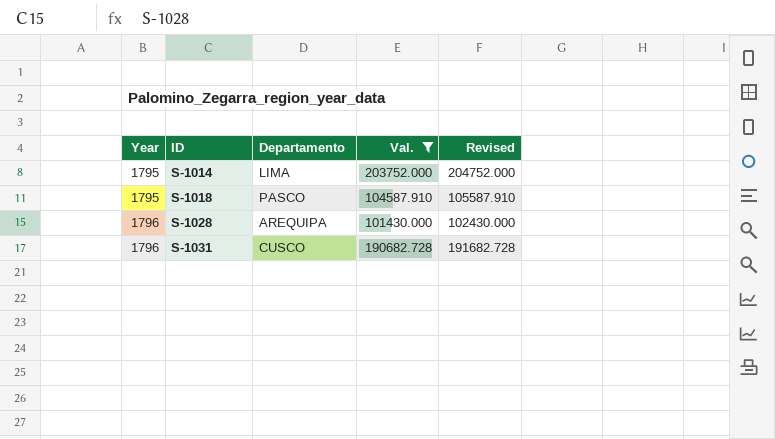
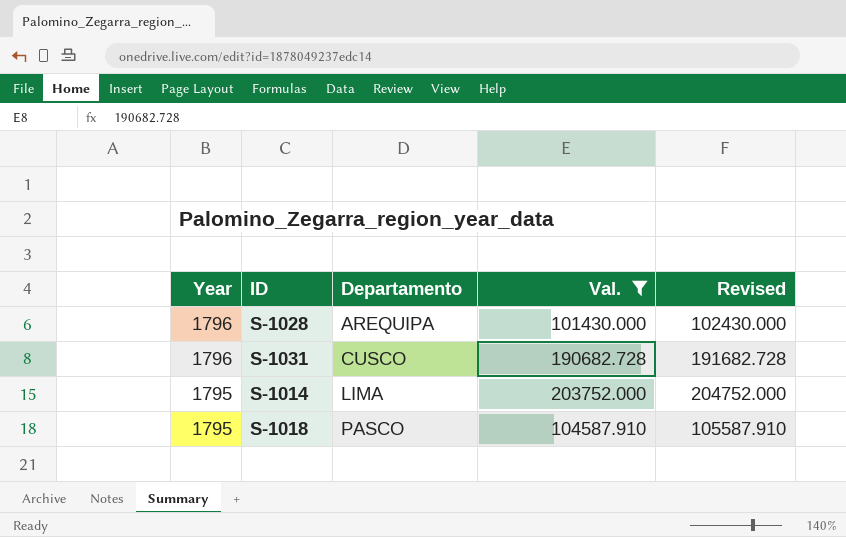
row order: Year ascending -> Year descending

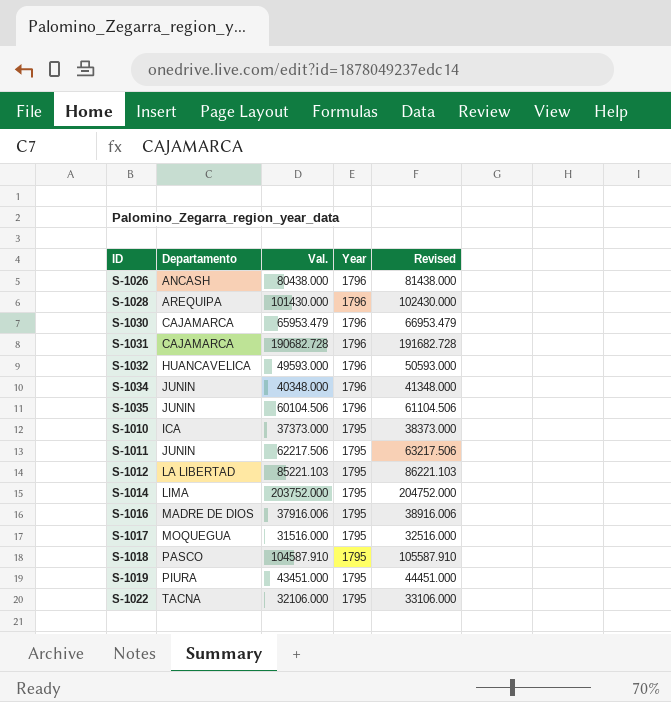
filter: Val. >= 101430.000 -> none
column Year | position: 1 -> 4
S-1031 | Departamento: CUSCO -> CAJAMARCA

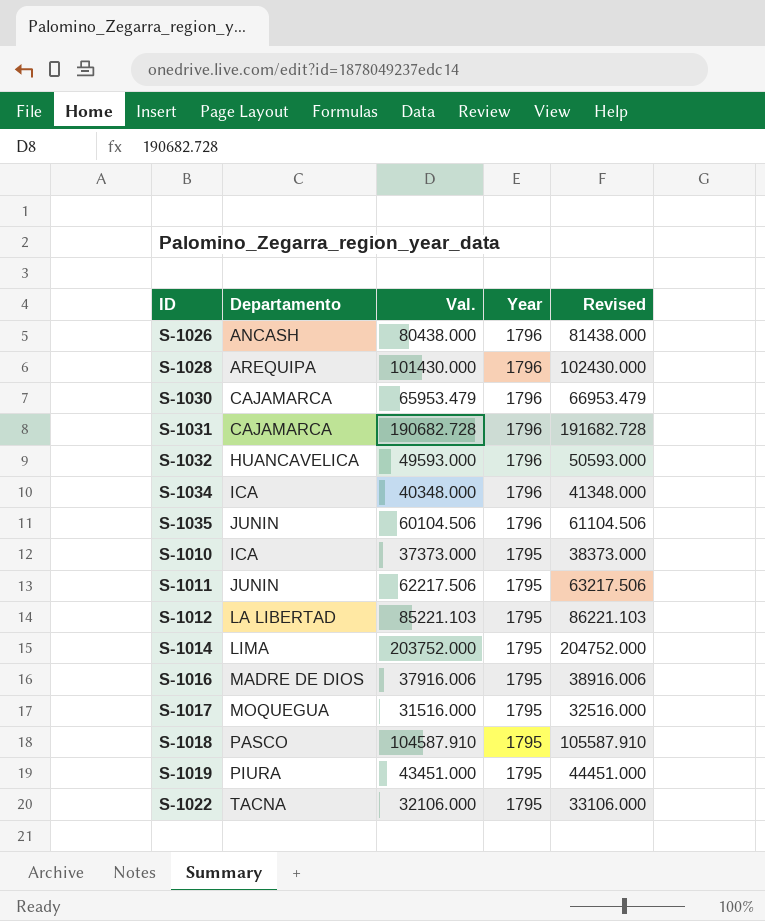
S-1034 | Departamento: JUNIN -> ICA

